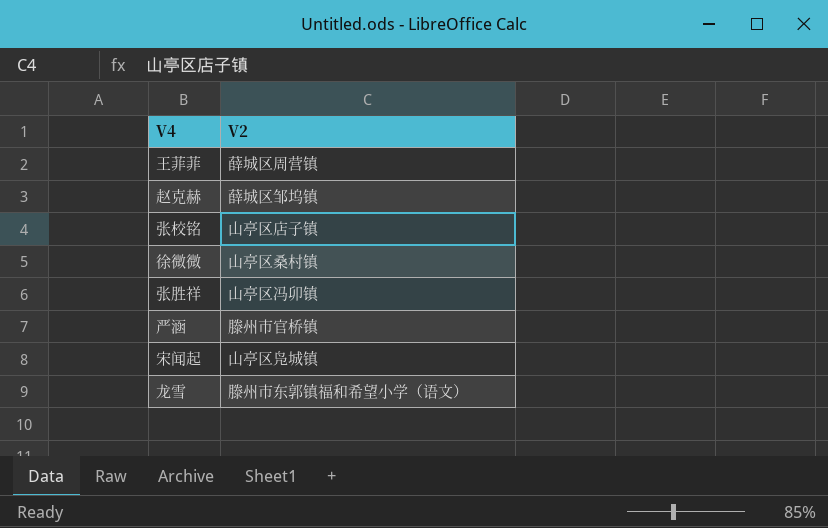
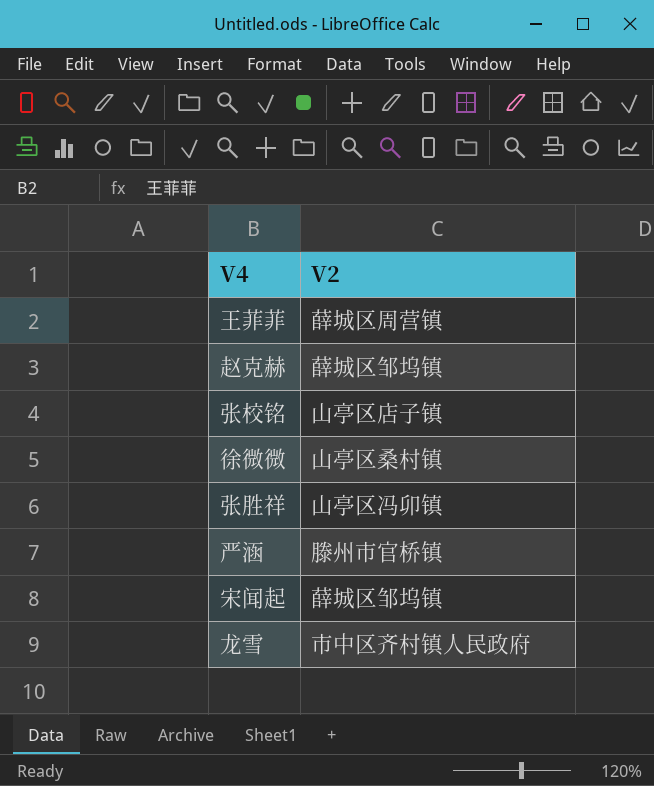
宋闻起 | V2: 山亭区凫城镇 -> 薛城区邹坞镇
龙雪 | V2: 滕州市东郭镇福和希望小学（语文） -> 市中区齐村镇人民政府

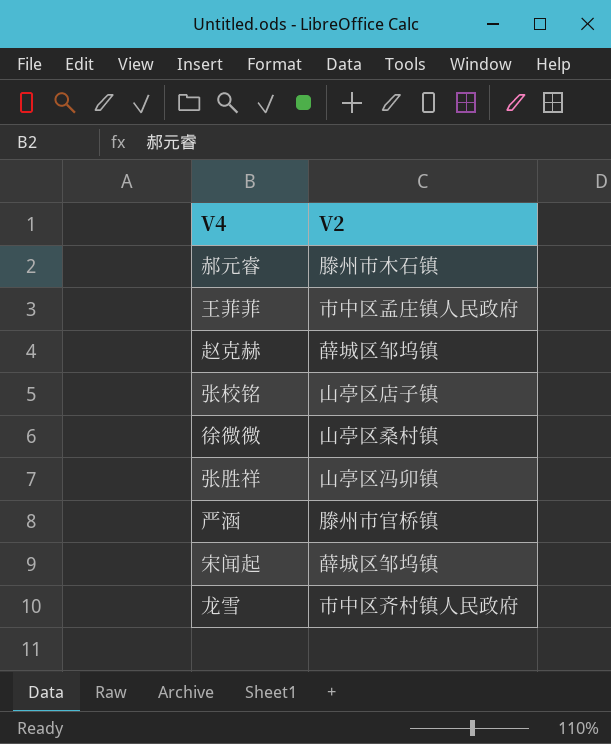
row 郝元睿: none -> 滕州市木石镇
王菲菲 | V2: 薛城区周营镇 -> 市中区孟庄镇人民政府

